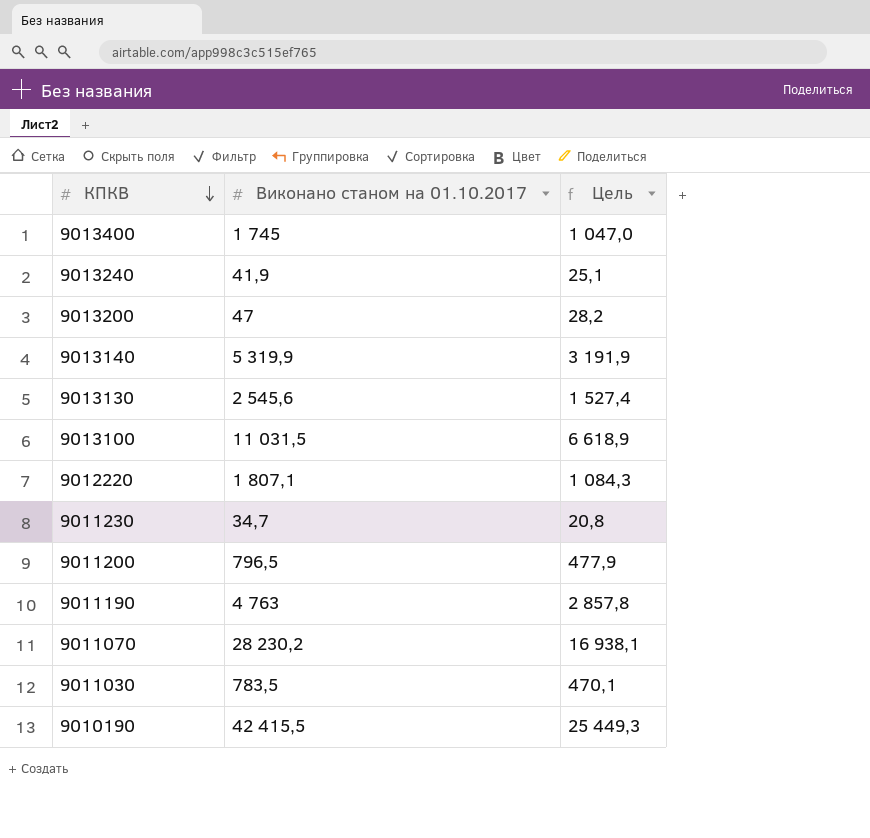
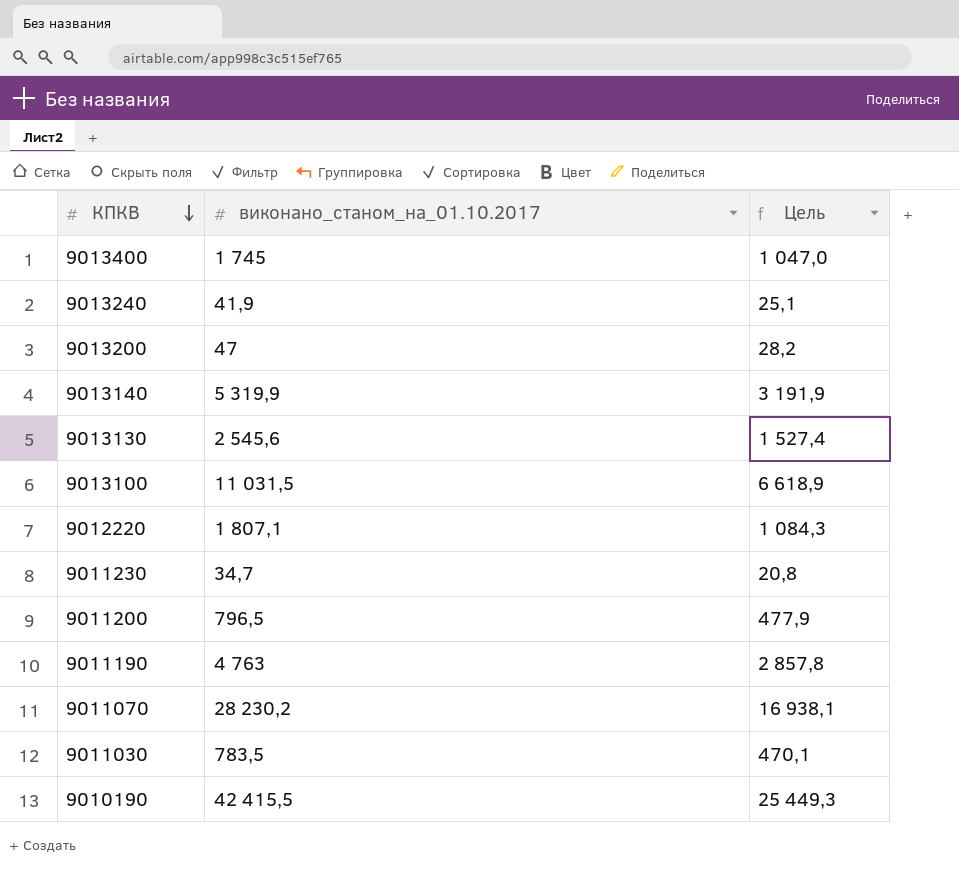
column name: Виконано станом на 01.10.2017 -> виконано_станом_на_01.10.2017

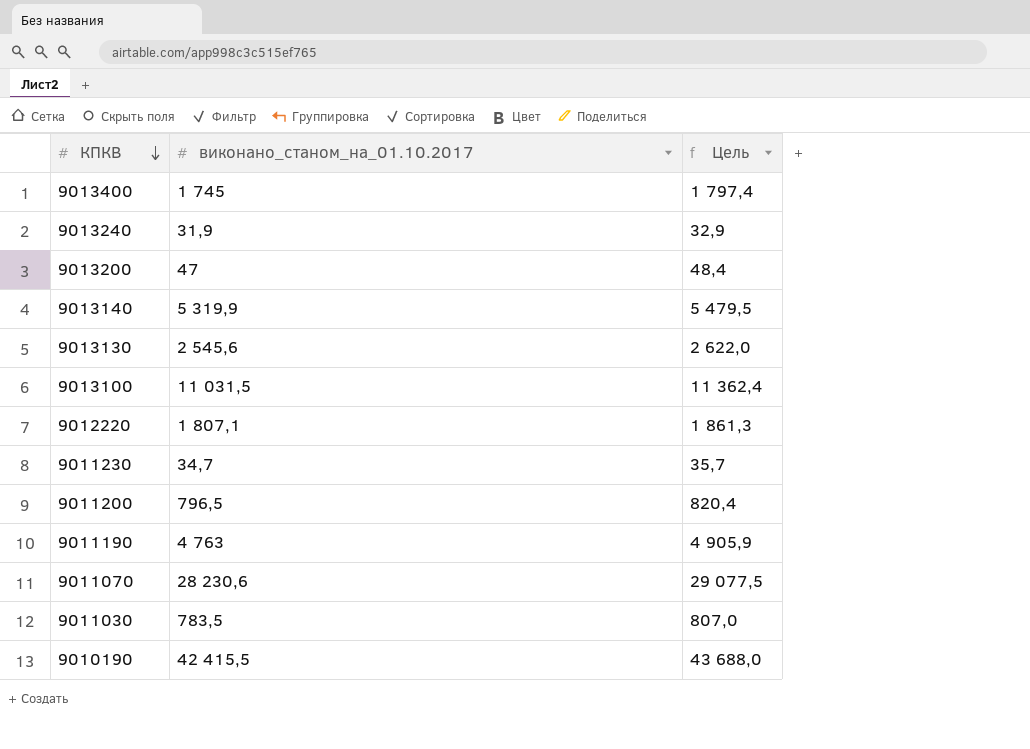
column Цель | formula: [виконано_станом_на_01.10.2017] * 0,6 -> [виконано_станом_на_01.10.2017] * 1,03
9013240 | виконано_станом_на_01.10.2017: 41,9 -> 31,9
9011070 | виконано_станом_на_01.10.2017: 28 230,2 -> 28 230,6

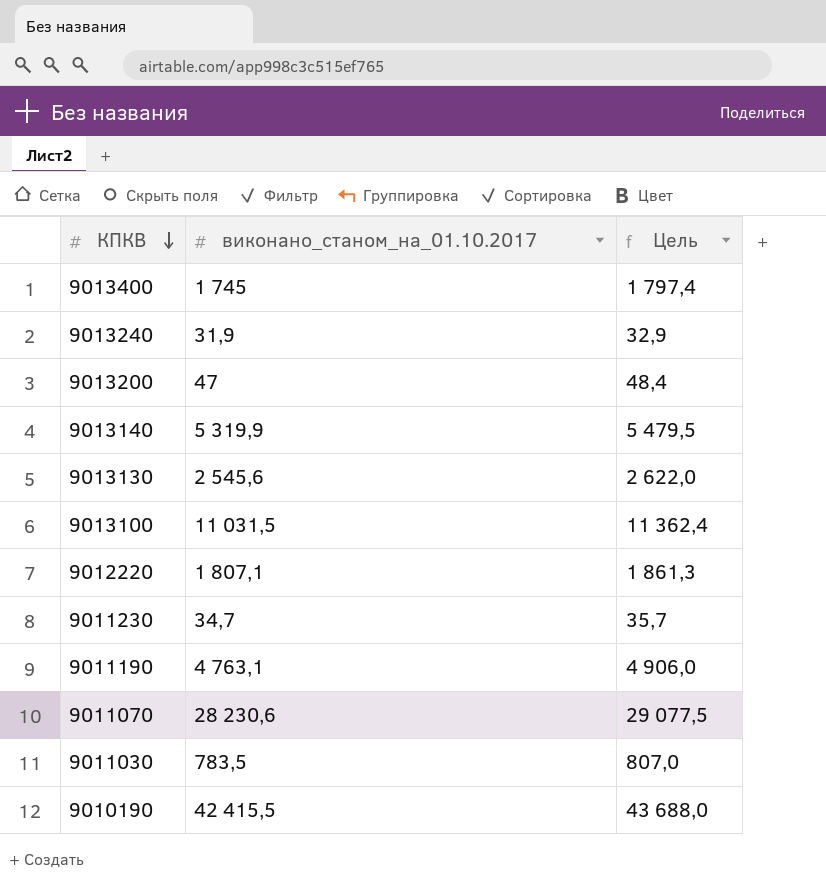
row 9011200: 796,5 | 820,4 -> none
9011190 | виконано_станом_на_01.10.2017: 4 763 -> 4 763,1
9011190 | Цель: 4 905,9 -> 4 906,0

